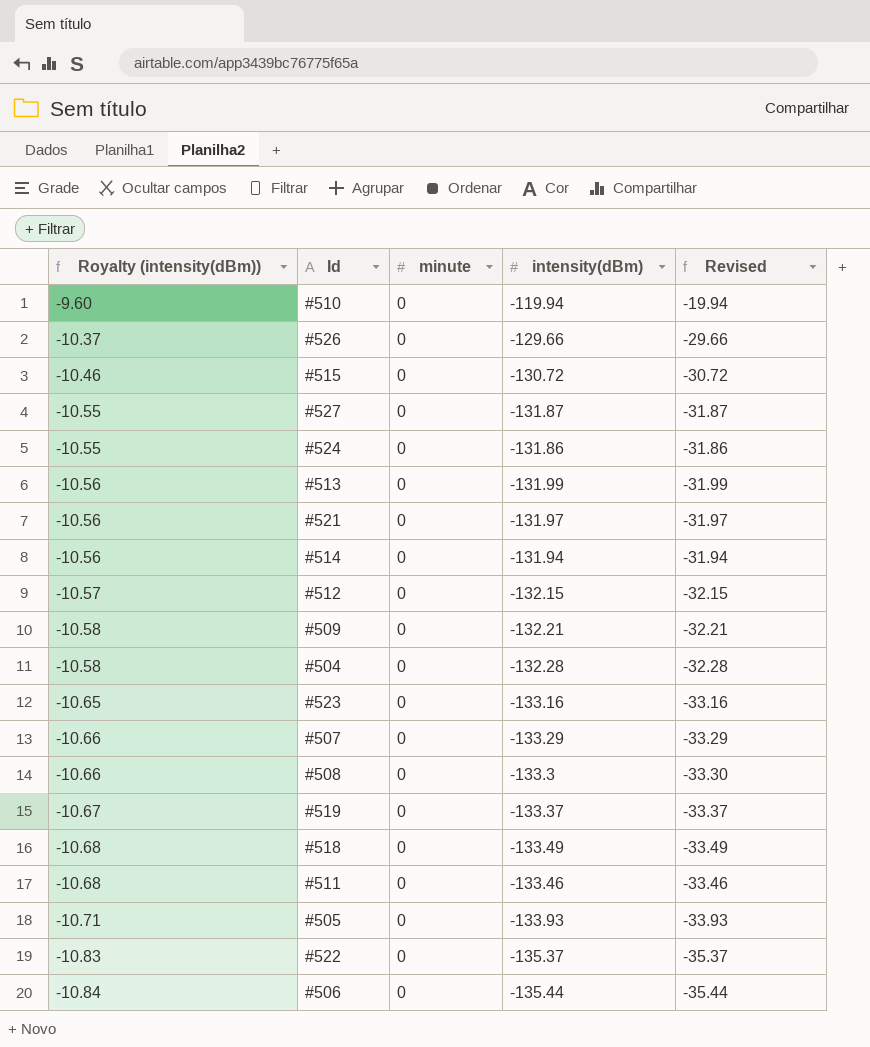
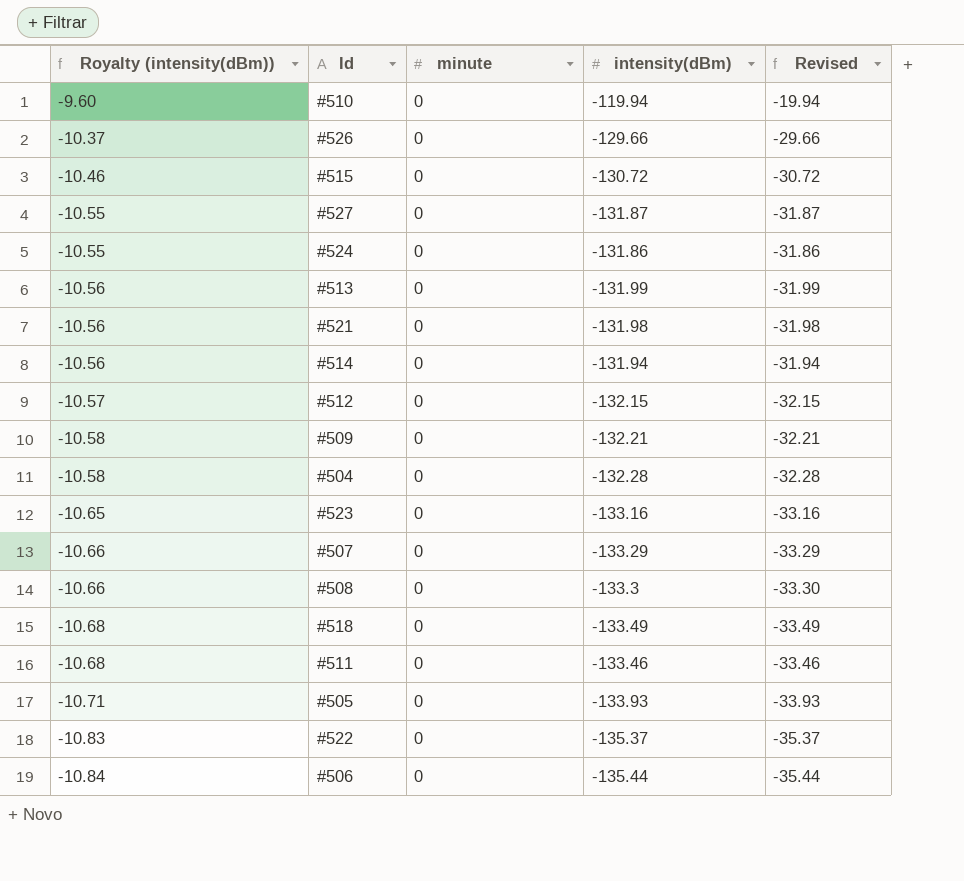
row #519: -10.67 | 0 | -133.37 | -33.37 -> none
#521 | intensity(dBm): -131.97 -> -131.98
#521 | Revised: -31.97 -> -31.98

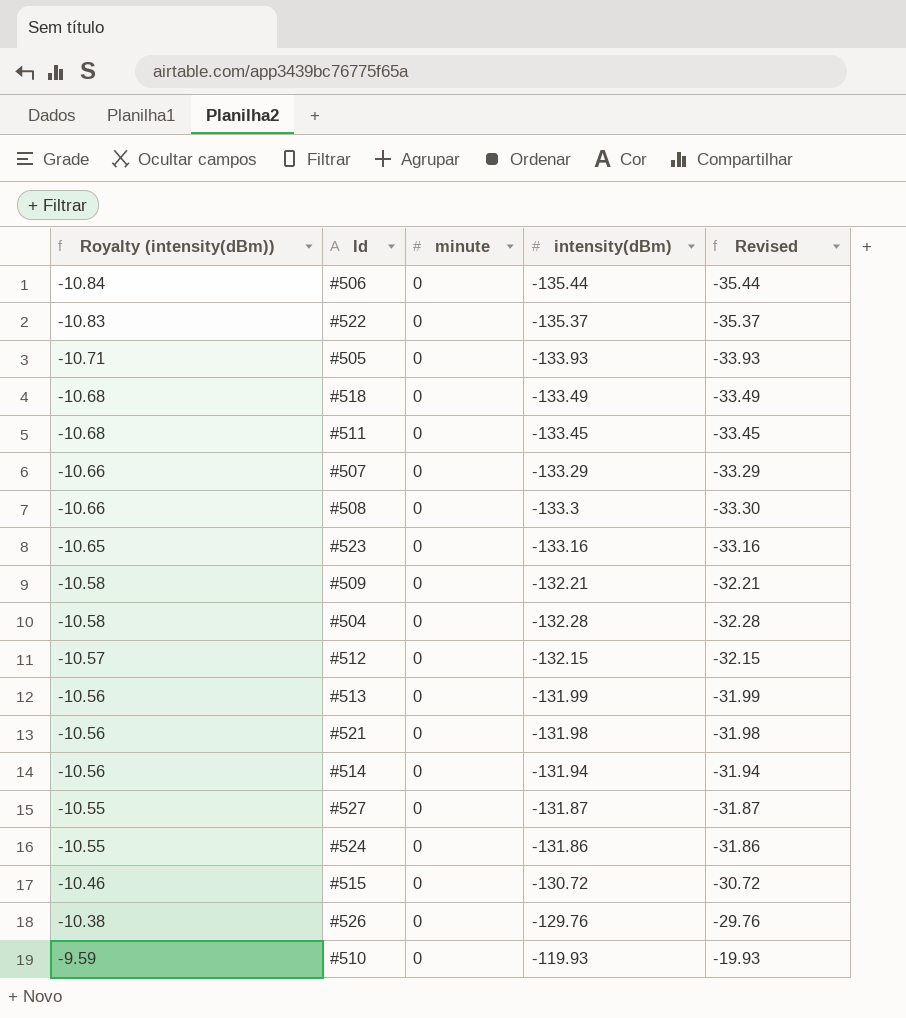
row order: Royalty (intensity(dBm)) descending -> Royalty (intensity(dBm)) ascending
#511 | intensity(dBm): -133.46 -> -133.45
#511 | Revised: -33.46 -> -33.45
#526 | Royalty (intensity(dBm)): -10.37 -> -10.38
#526 | intensity(dBm): -129.66 -> -129.76
#526 | Revised: -29.66 -> -29.76
#510 | Royalty (intensity(dBm)): -9.60 -> -9.59
#510 | intensity(dBm): -119.94 -> -119.93
#510 | Revised: -19.94 -> -19.93

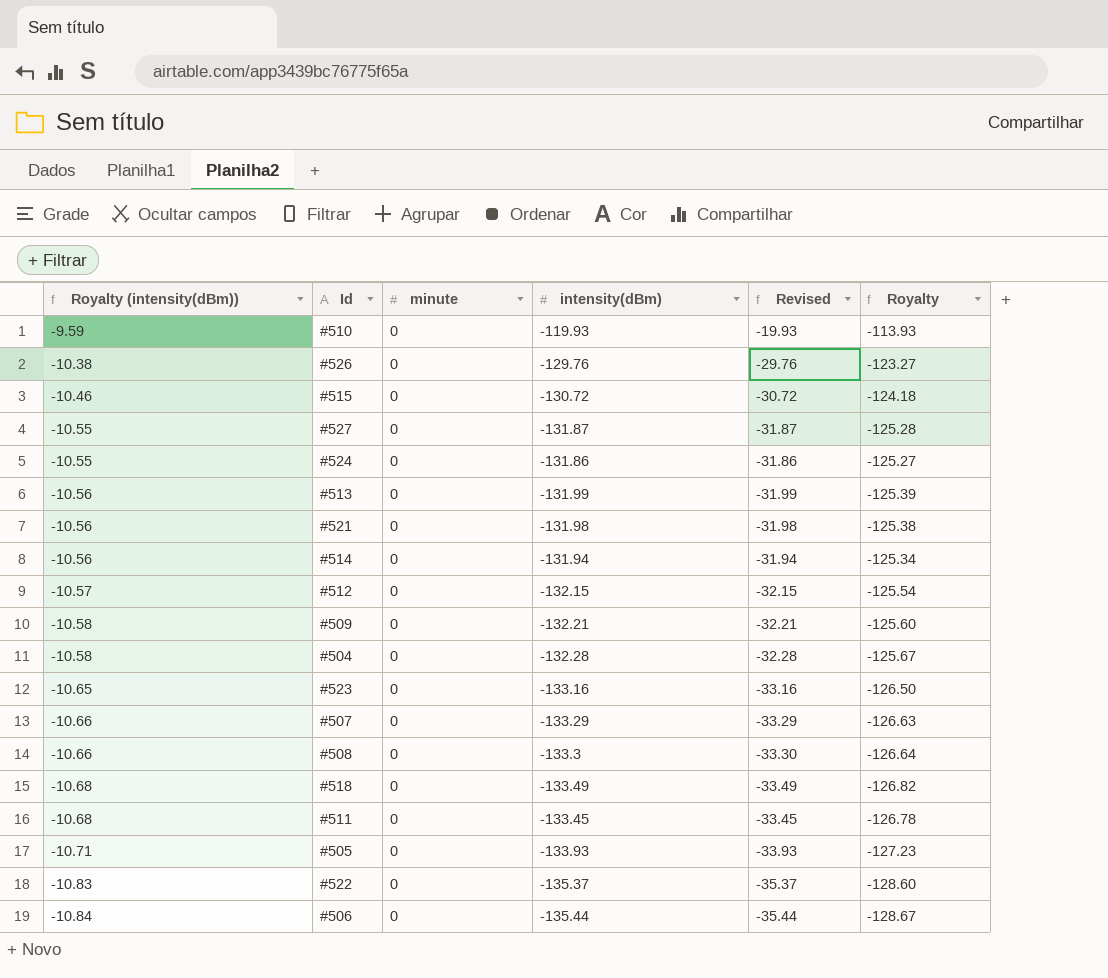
row order: Royalty (intensity(dBm)) ascending -> Royalty (intensity(dBm)) descending
column Royalty | formula: none -> [intensity(dBm)] * 0.95

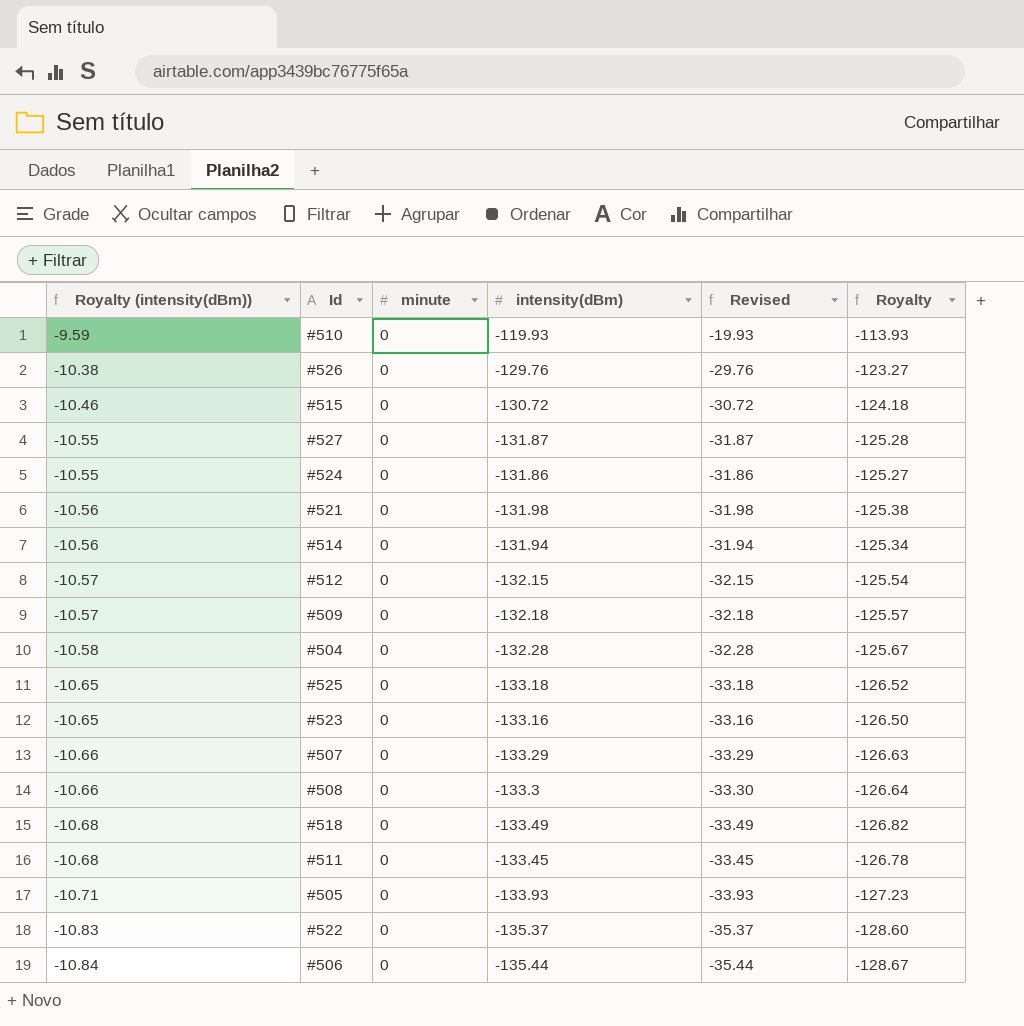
row #513: -10.56 | 0 | -131.99 | -31.99 | -125.39 -> none
#509 | Royalty (intensity(dBm)): -10.58 -> -10.57
#509 | intensity(dBm): -132.21 -> -132.18
#509 | Revised: -32.21 -> -32.18
#509 | Royalty: -125.60 -> -125.57
row #525: none -> -10.65 | 0 | -133.18 | -33.18 | -126.52

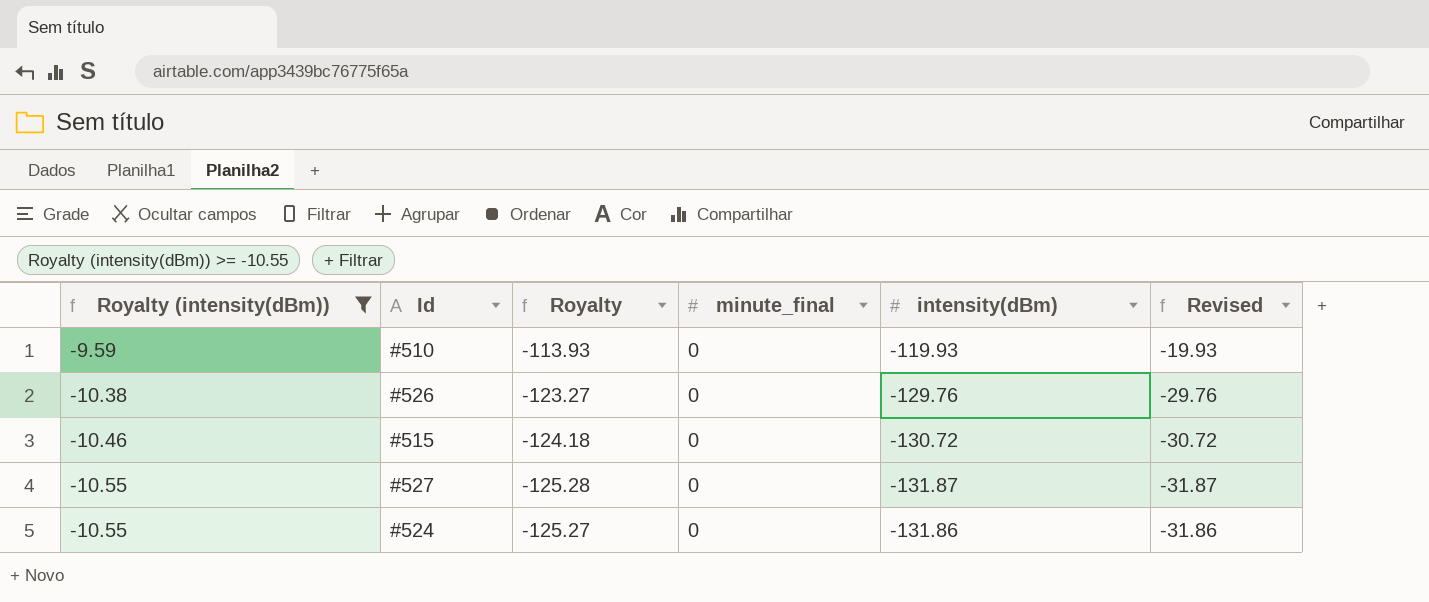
filter: none -> Royalty (intensity(dBm)) >= -10.55
column Royalty | position: 6 -> 3
column name: minute -> minute_final

